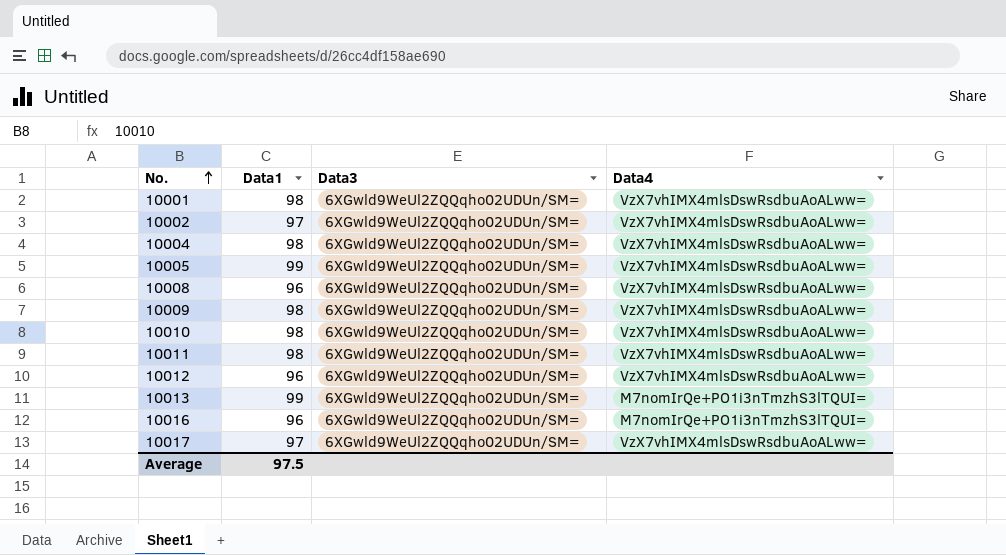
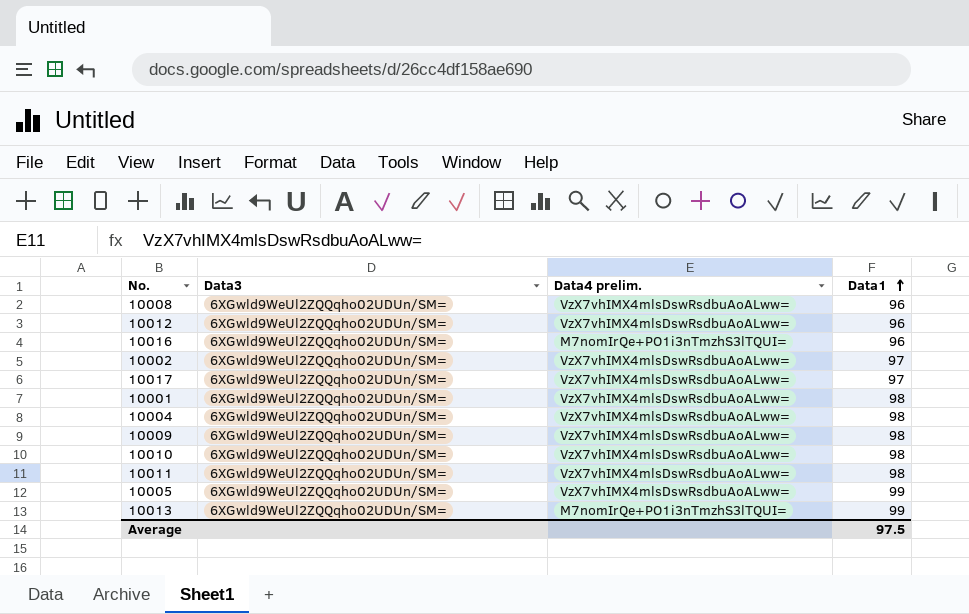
row order: No. ascending -> Data1 ascending
column name: Data4 -> Data4 prelim.
column Data1 | position: 2 -> 4

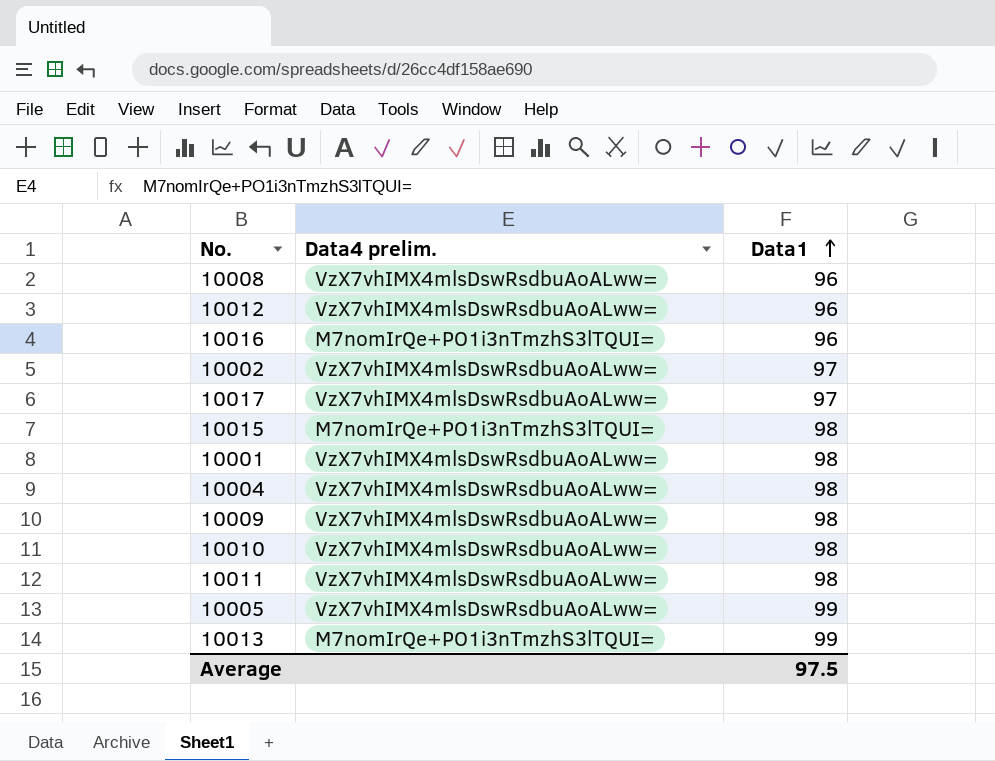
column Data3 | position: 2 -> none
row 10015: none -> M7nomIrQe+PO1i3nTmzhS3lTQUI= | 98

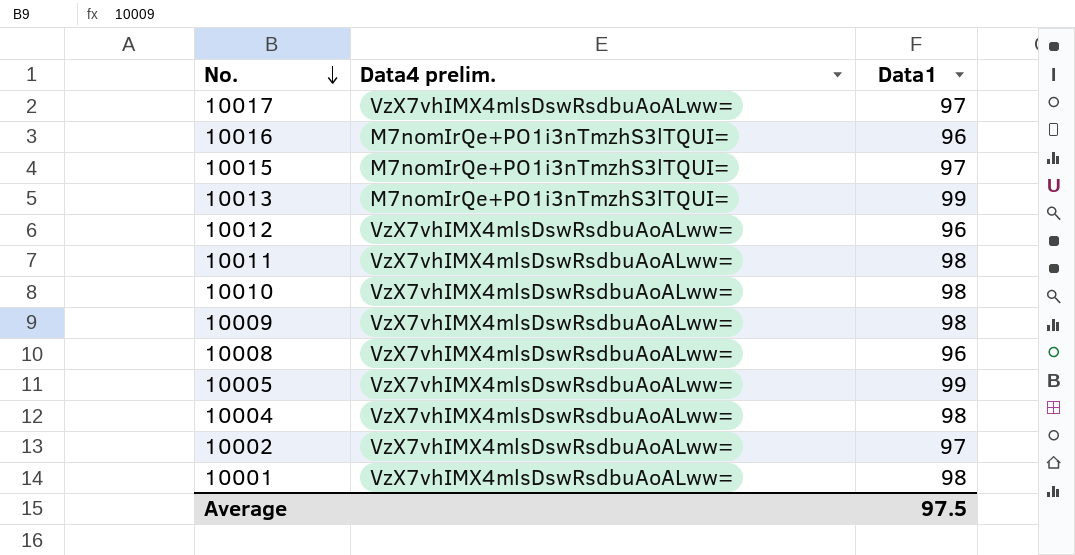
row order: Data1 ascending -> No. descending
10015 | Data1: 98 -> 97

